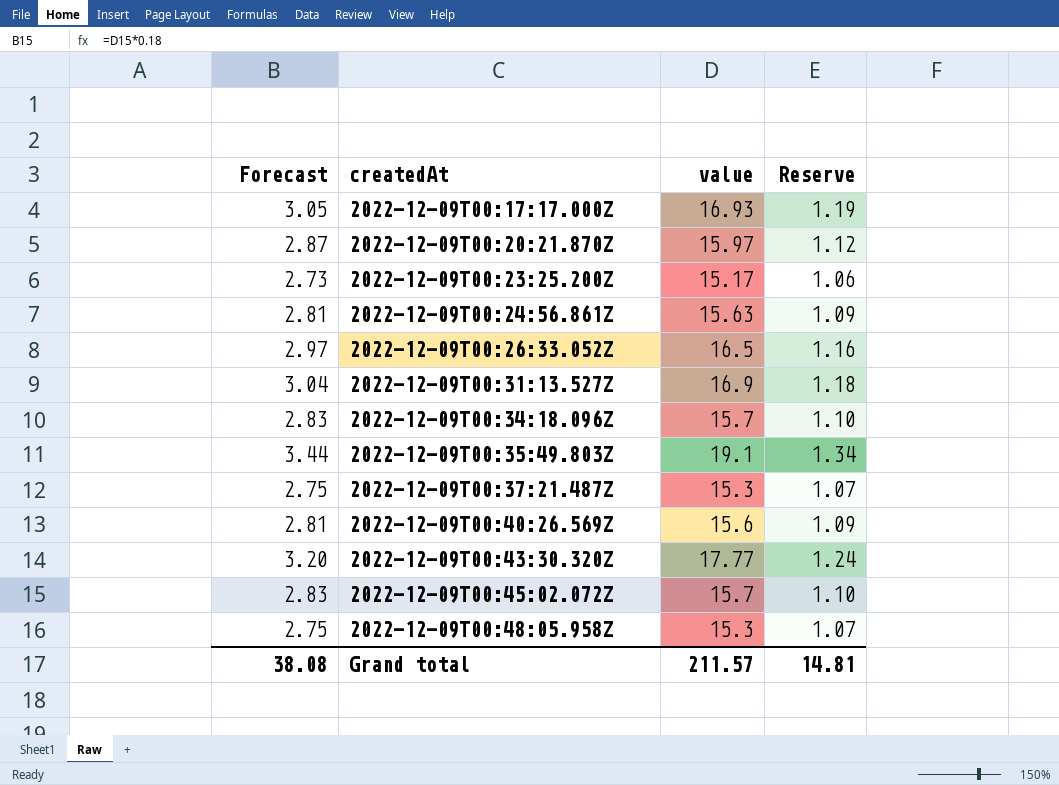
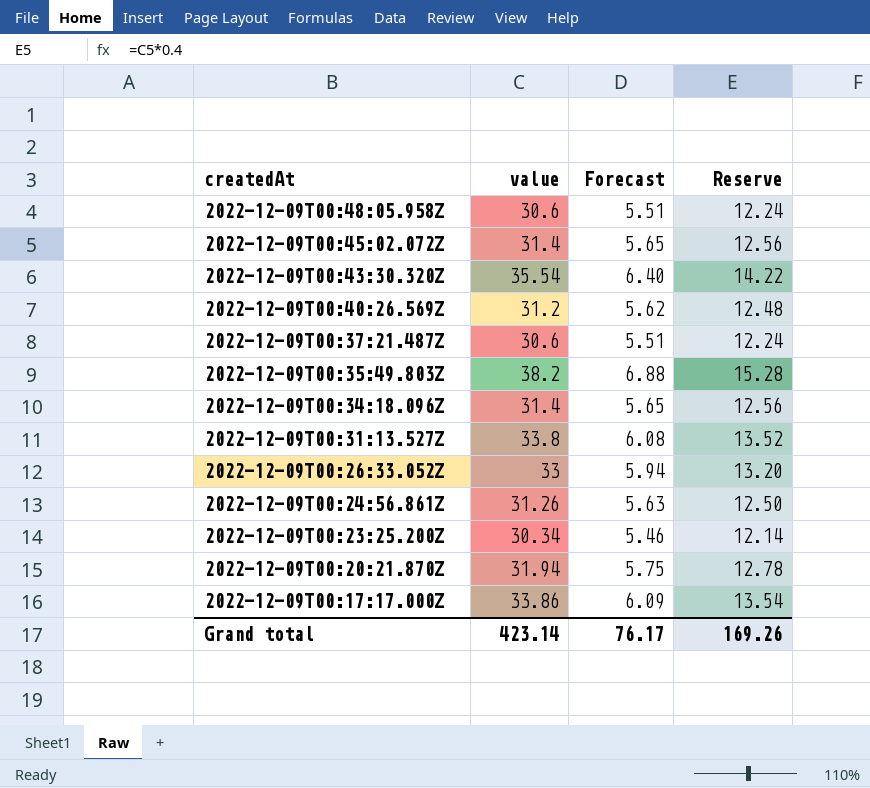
row order: createdAt ascending -> createdAt descending
column Forecast | position: 1 -> 3
column Reserve | formula: [value] * 0.07 -> [value] * 0.4
2022-12-09T00:48:05.958Z | value: 15.3 -> 30.6
2022-12-09T00:48:05.958Z | Forecast: 2.75 -> 5.51
2022-12-09T00:45:02.072Z | value: 15.7 -> 31.4
2022-12-09T00:45:02.072Z | Forecast: 2.83 -> 5.65
2022-12-09T00:43:30.320Z | value: 17.77 -> 35.54
2022-12-09T00:43:30.320Z | Forecast: 3.20 -> 6.40
2022-12-09T00:40:26.569Z | value: 15.6 -> 31.2
2022-12-09T00:40:26.569Z | Forecast: 2.81 -> 5.62
2022-12-09T00:37:21.487Z | value: 15.3 -> 30.6
2022-12-09T00:37:21.487Z | Forecast: 2.75 -> 5.51
2022-12-09T00:35:49.803Z | value: 19.1 -> 38.2
2022-12-09T00:35:49.803Z | Forecast: 3.44 -> 6.88
2022-12-09T00:34:18.096Z | value: 15.7 -> 31.4
2022-12-09T00:34:18.096Z | Forecast: 2.83 -> 5.65
2022-12-09T00:31:13.527Z | value: 16.9 -> 33.8
2022-12-09T00:31:13.527Z | Forecast: 3.04 -> 6.08
2022-12-09T00:26:33.052Z | value: 16.5 -> 33
2022-12-09T00:26:33.052Z | Forecast: 2.97 -> 5.94
2022-12-09T00:24:56.861Z | value: 15.63 -> 31.26
2022-12-09T00:24:56.861Z | Forecast: 2.81 -> 5.63
2022-12-09T00:23:25.200Z | value: 15.17 -> 30.34
2022-12-09T00:23:25.200Z | Forecast: 2.73 -> 5.46
2022-12-09T00:20:21.870Z | value: 15.97 -> 31.94
2022-12-09T00:20:21.870Z | Forecast: 2.87 -> 5.75
2022-12-09T00:17:17.000Z | value: 16.93 -> 33.86
2022-12-09T00:17:17.000Z | Forecast: 3.05 -> 6.09
Grand total | value: 211.57 -> 423.14
Grand total | Forecast: 38.08 -> 76.17
Grand total | Reserve: 14.81 -> 169.26

